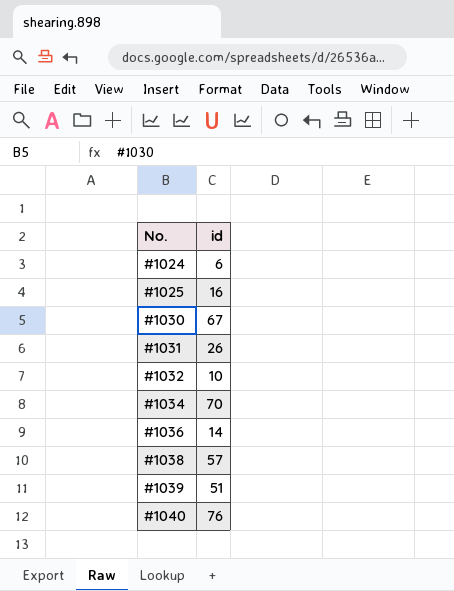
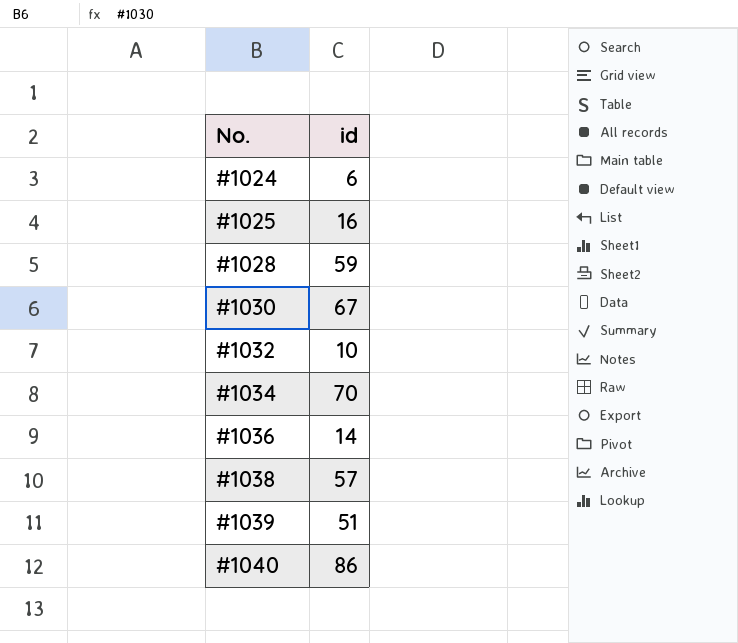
row #1031: 26 -> none
row #1028: none -> 59
#1040 | id: 76 -> 86

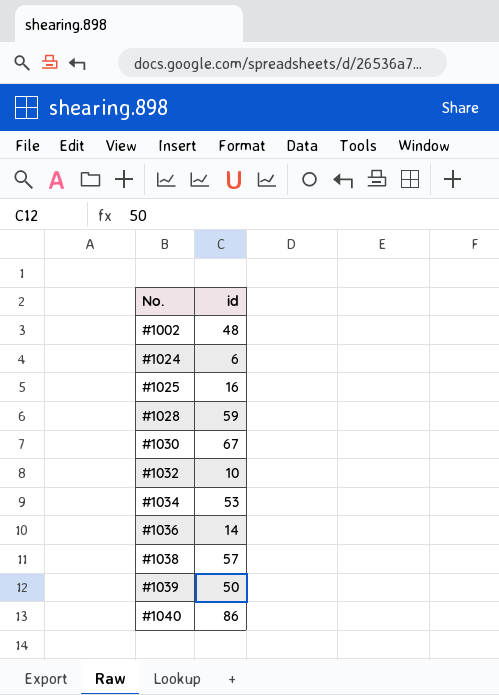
row #1002: none -> 48
#1034 | id: 70 -> 53
#1039 | id: 51 -> 50

